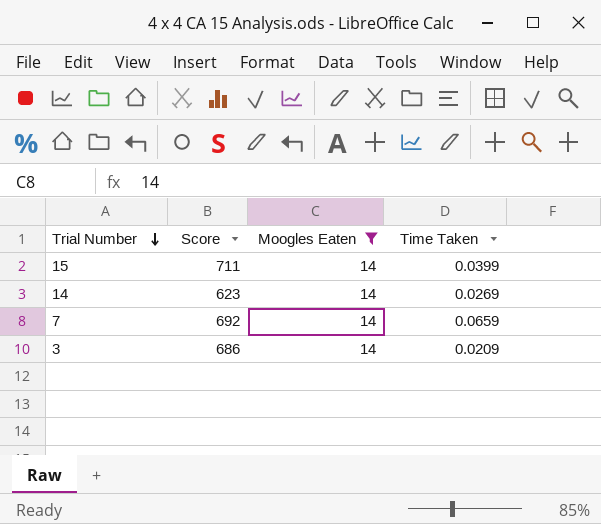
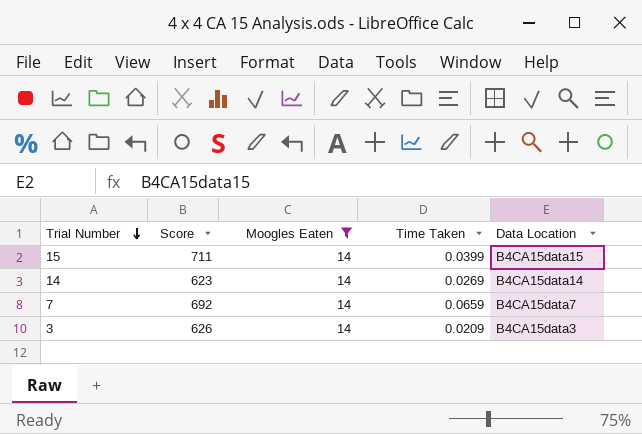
column Data Location | position: none -> 5
3 | Score: 686 -> 626

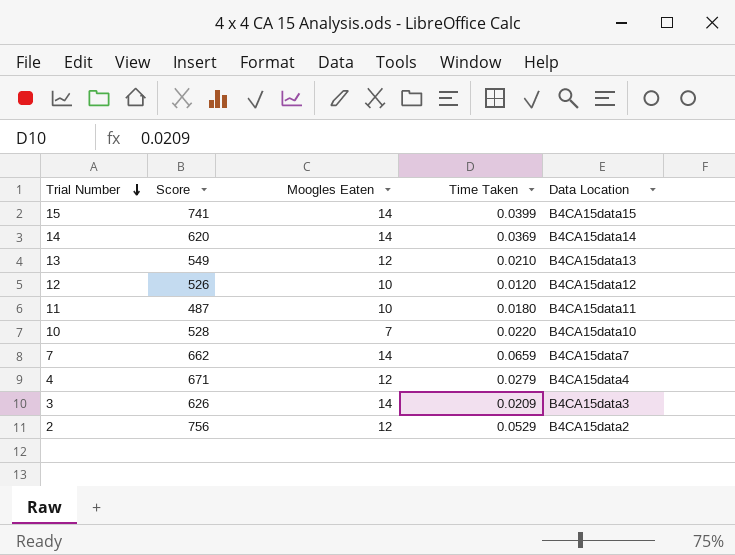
filter: Moogles Eaten = 14 -> none
15 | Score: 711 -> 741
14 | Score: 623 -> 620
14 | Time Taken: 0.0269 -> 0.0369
7 | Score: 692 -> 662

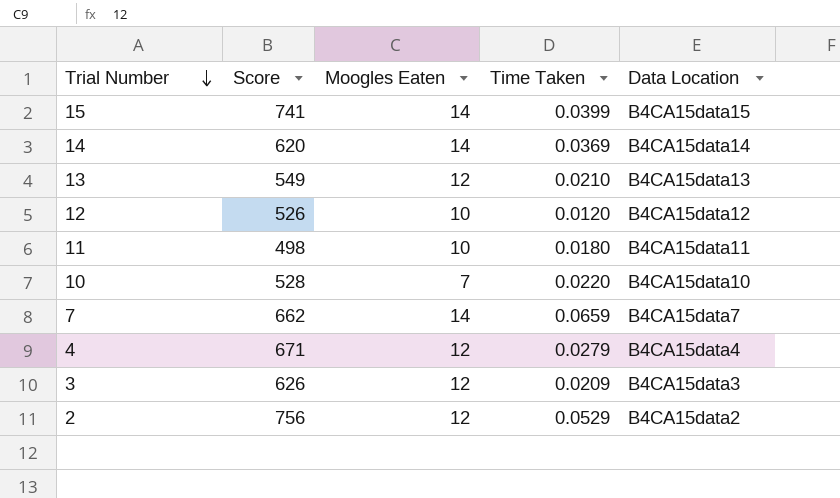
11 | Score: 487 -> 498
3 | Moogles Eaten: 14 -> 12

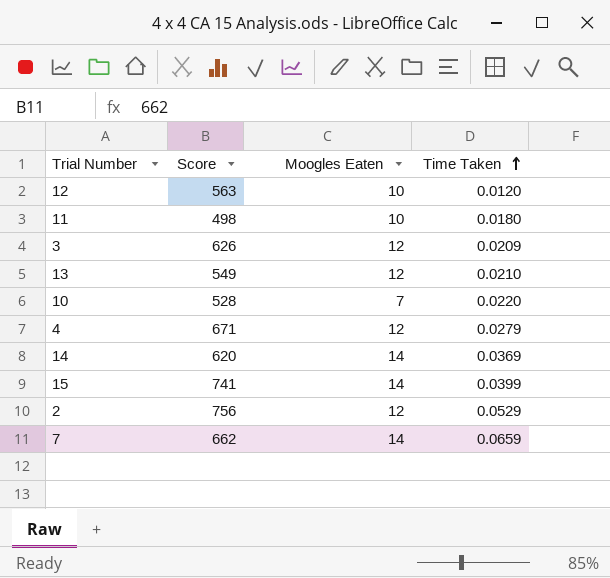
row order: Trial Number descending -> Time Taken ascending
column Data Location | position: 5 -> none
12 | Score: 526 -> 563

